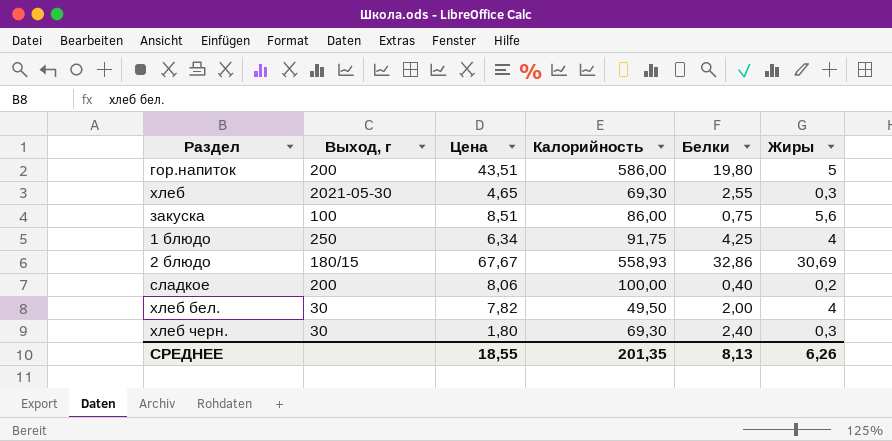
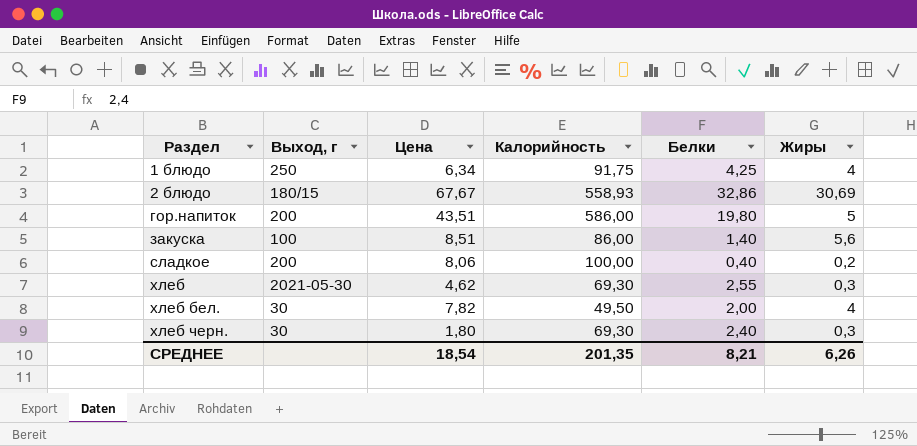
row order: none -> Раздел ascending
закуска | Белки: 0,75 -> 1,40
хлеб | Цена: 4,65 -> 4,62
СРЕДНЕЕ | Цена: 18,55 -> 18,54
СРЕДНЕЕ | Белки: 8,13 -> 8,21

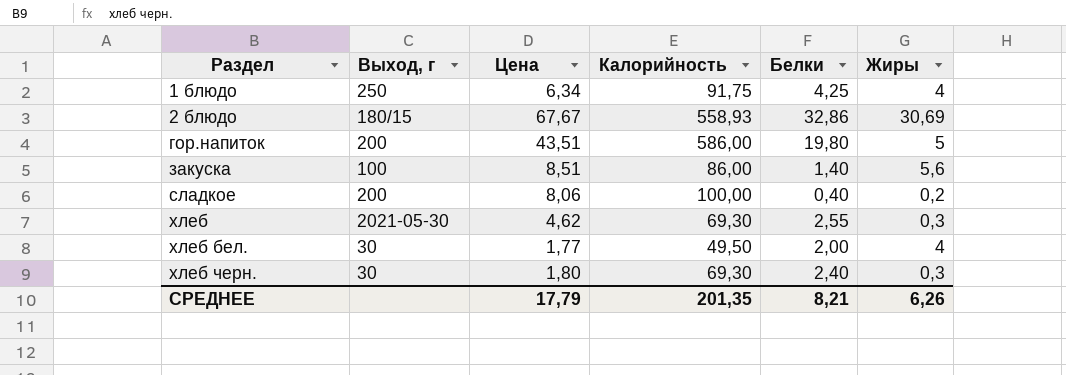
хлеб бел. | Цена: 7,82 -> 1,77
СРЕДНЕЕ | Цена: 18,54 -> 17,79

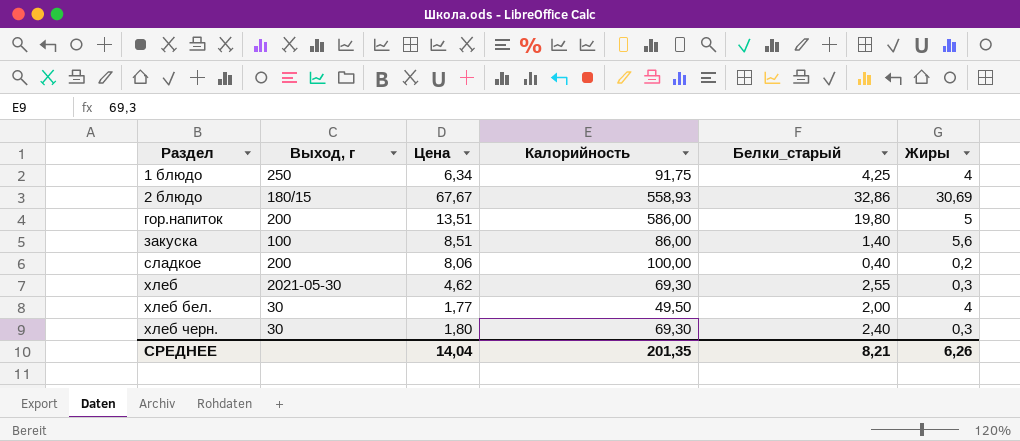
column name: Белки -> Белки_старый
гор.напиток | Цена: 43,51 -> 13,51
СРЕДНЕЕ | Цена: 17,79 -> 14,04

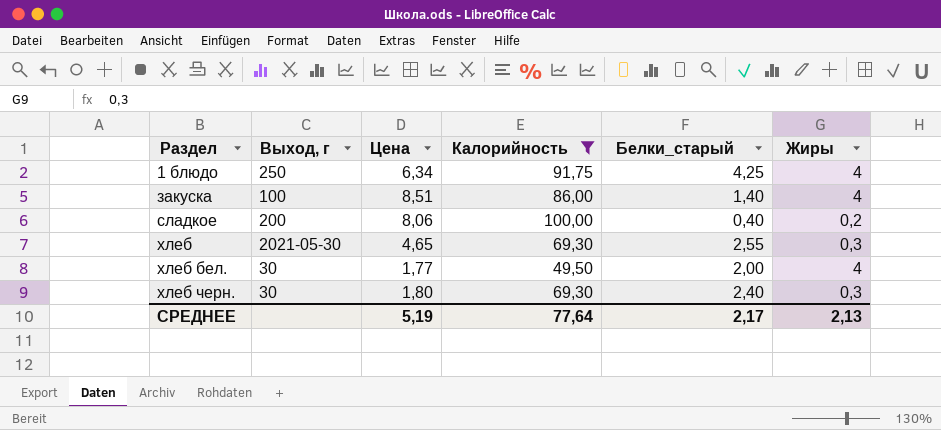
filter: none -> Калорийность <= 100,00
закуска | Жиры: 5,6 -> 4
хлеб | Цена: 4,62 -> 4,65
СРЕДНЕЕ | Цена: 14,04 -> 5,19
СРЕДНЕЕ | Калорийность: 201,35 -> 77,64
СРЕДНЕЕ | Белки_старый: 8,21 -> 2,17
СРЕДНЕЕ | Жиры: 6,26 -> 2,13

